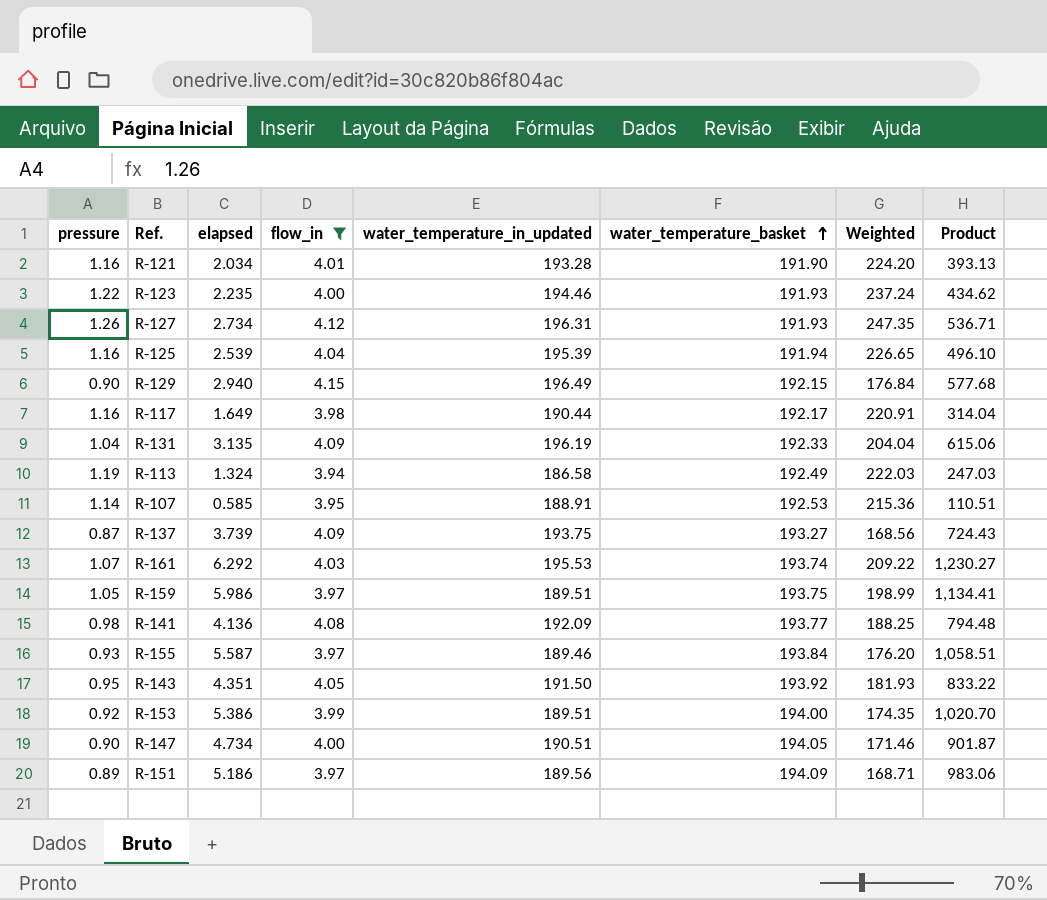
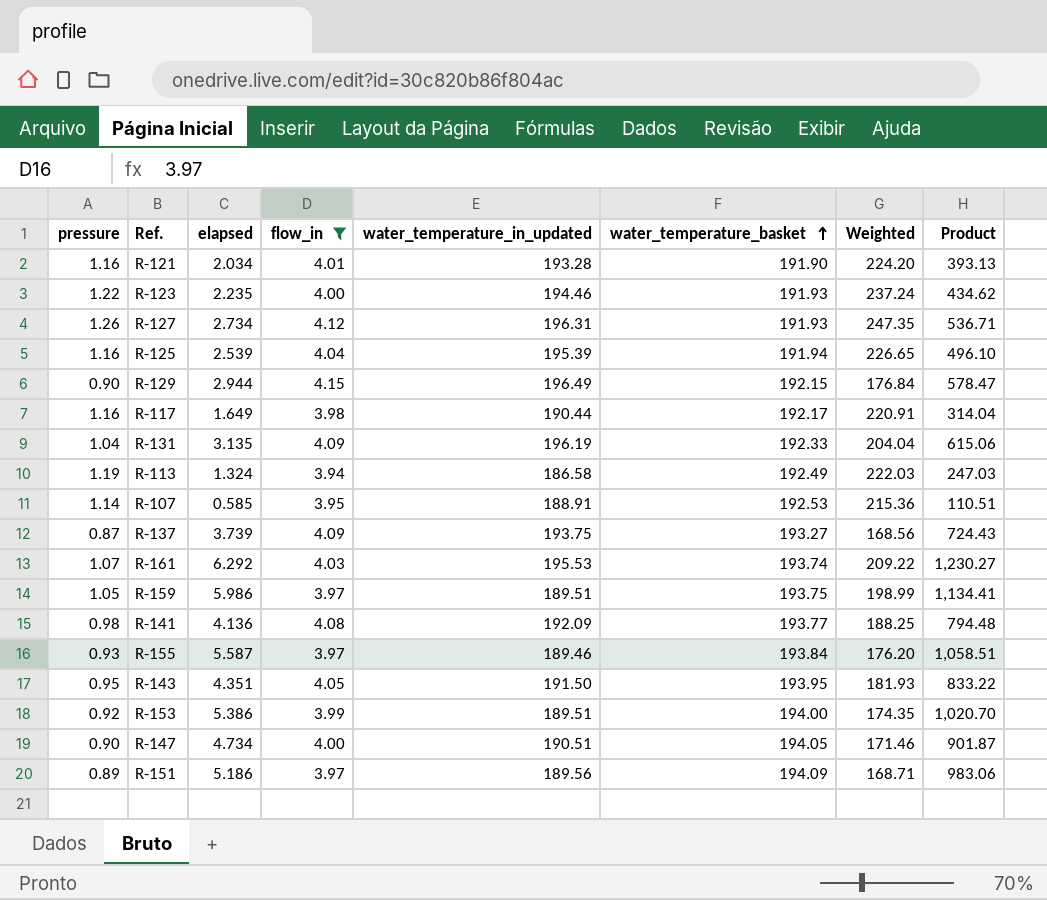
R-129 | elapsed: 2.940 -> 2.944
R-129 | Product: 577.68 -> 578.47
R-143 | water_temperature_basket: 193.92 -> 193.95

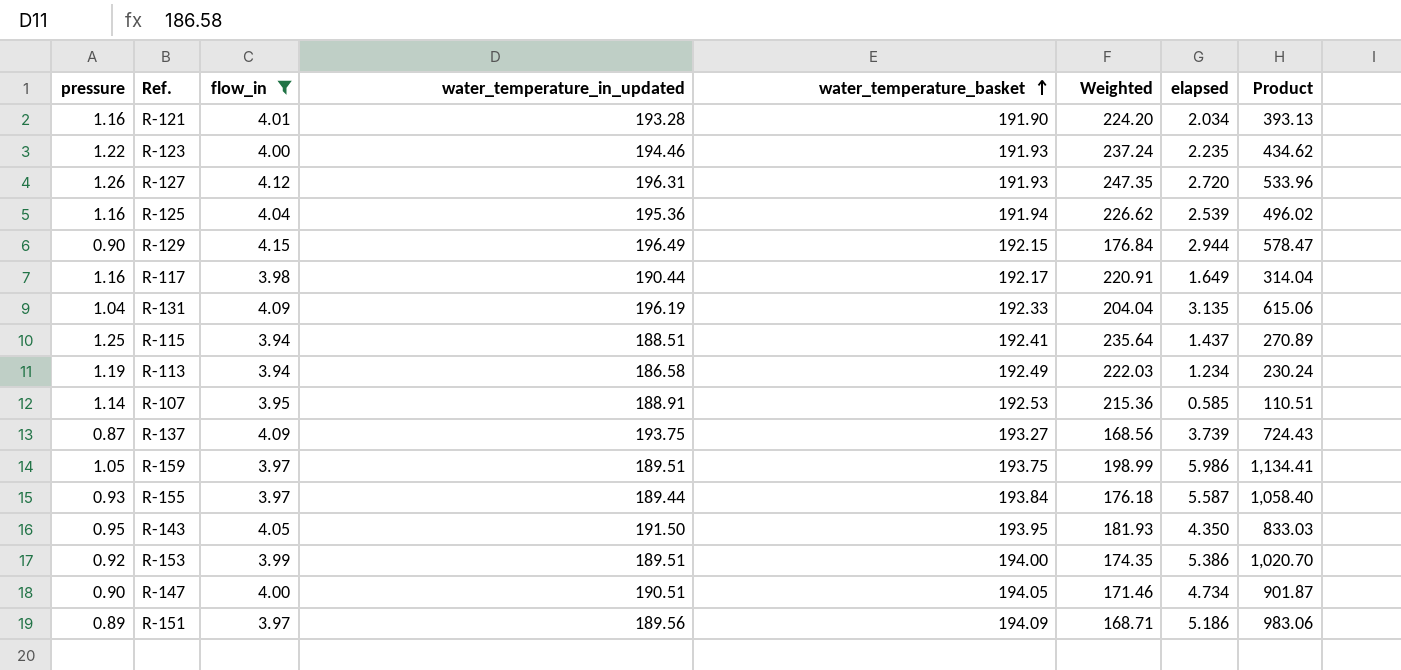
column elapsed | position: 3 -> 7
row R-161: 1.07 | 6.292 | 4.03 | 195.53 | 193.74 | 209.22 | 1,230.27 -> none
row R-141: 0.98 | 4.136 | 4.08 | 192.09 | 193.77 | 188.25 | 794.48 -> none
R-127 | elapsed: 2.734 -> 2.720
R-127 | Product: 536.71 -> 533.96
R-125 | water_temperature_in_updated: 195.39 -> 195.36
R-125 | Weighted: 226.65 -> 226.62
R-125 | Product: 496.10 -> 496.02
row R-115: none -> 1.25 | 3.94 | 188.51 | 192.41 | 235.64 | 1.437 | 270.89
R-113 | elapsed: 1.324 -> 1.234
R-113 | Product: 247.03 -> 230.24
R-155 | water_temperature_in_updated: 189.46 -> 189.44
R-155 | Weighted: 176.20 -> 176.18
R-155 | Product: 1,058.51 -> 1,058.40
R-143 | elapsed: 4.351 -> 4.350
R-143 | Product: 833.22 -> 833.03

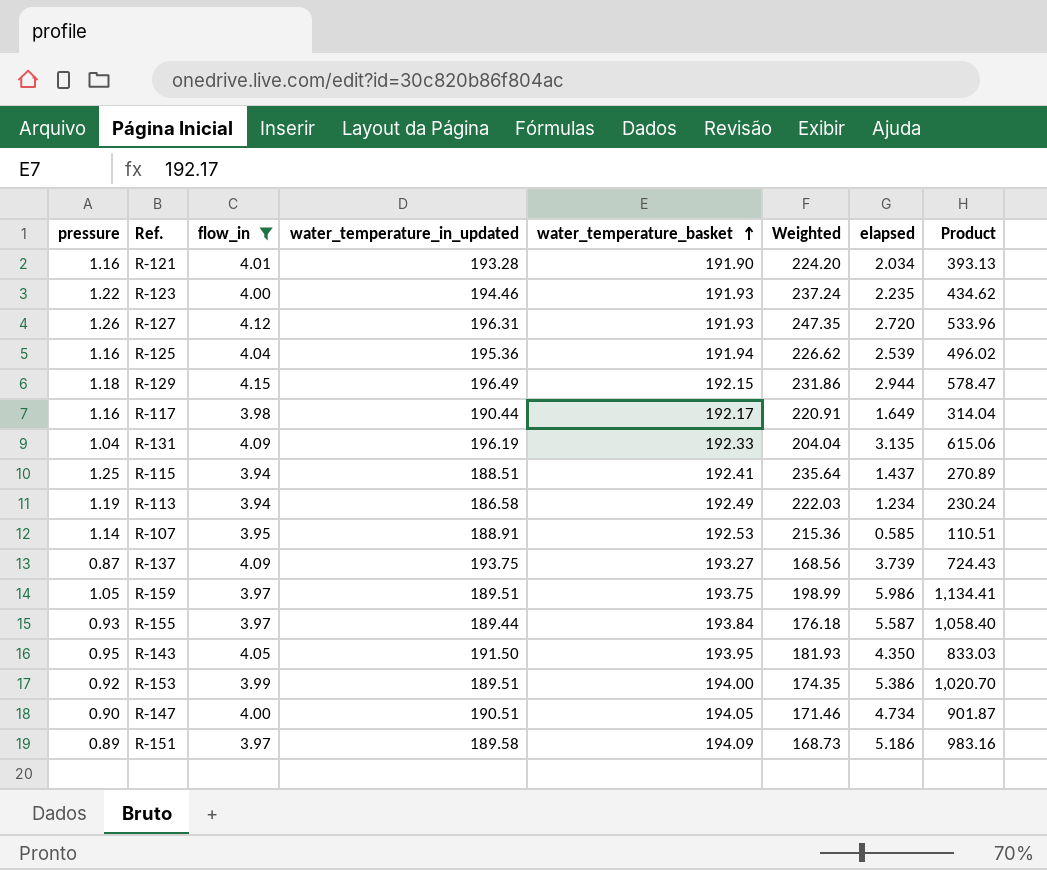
R-129 | pressure: 0.90 -> 1.18
R-129 | Weighted: 176.84 -> 231.86
R-151 | water_temperature_in_updated: 189.56 -> 189.58
R-151 | Weighted: 168.71 -> 168.73
R-151 | Product: 983.06 -> 983.16

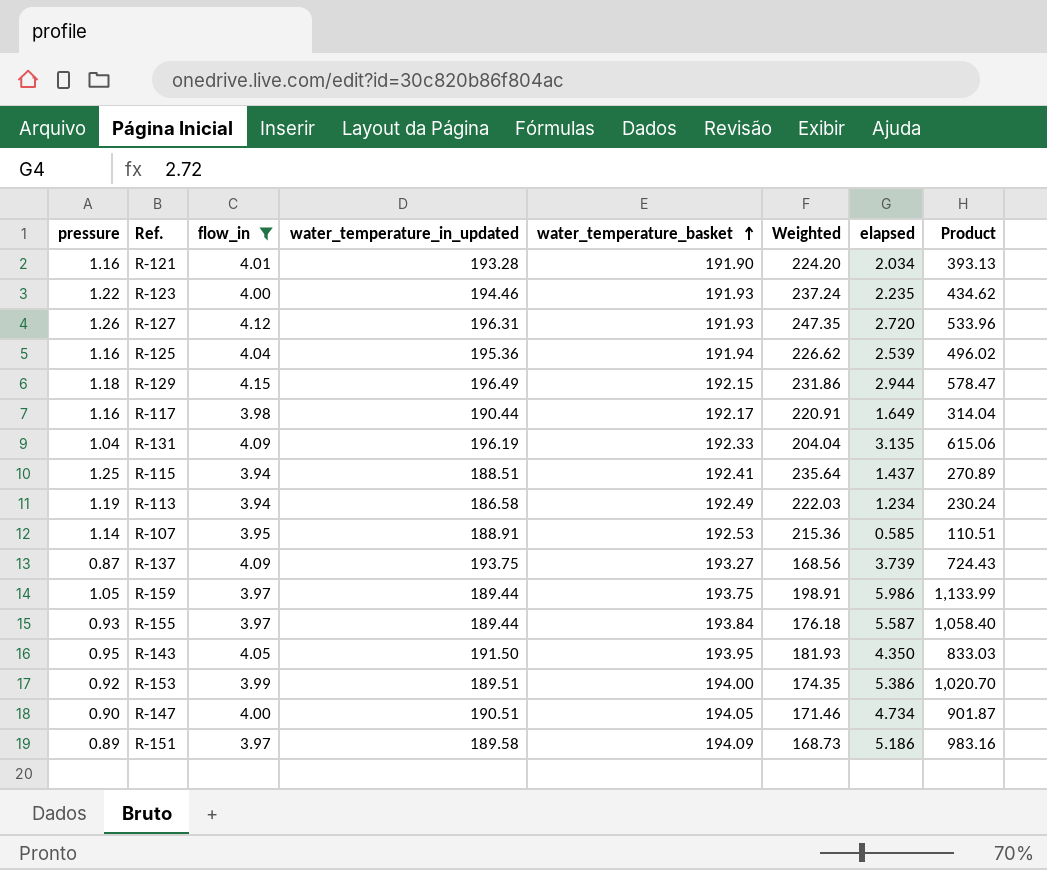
R-159 | water_temperature_in_updated: 189.51 -> 189.44
R-159 | Weighted: 198.99 -> 198.91
R-159 | Product: 1,134.41 -> 1,133.99

